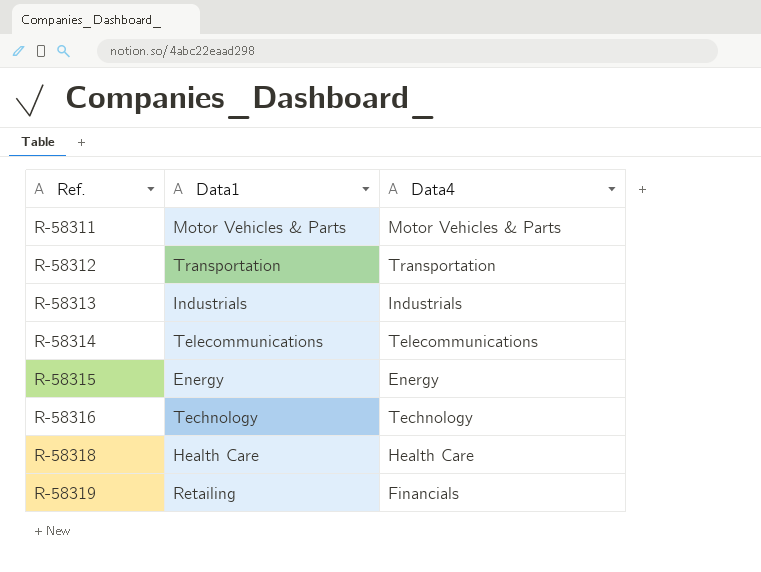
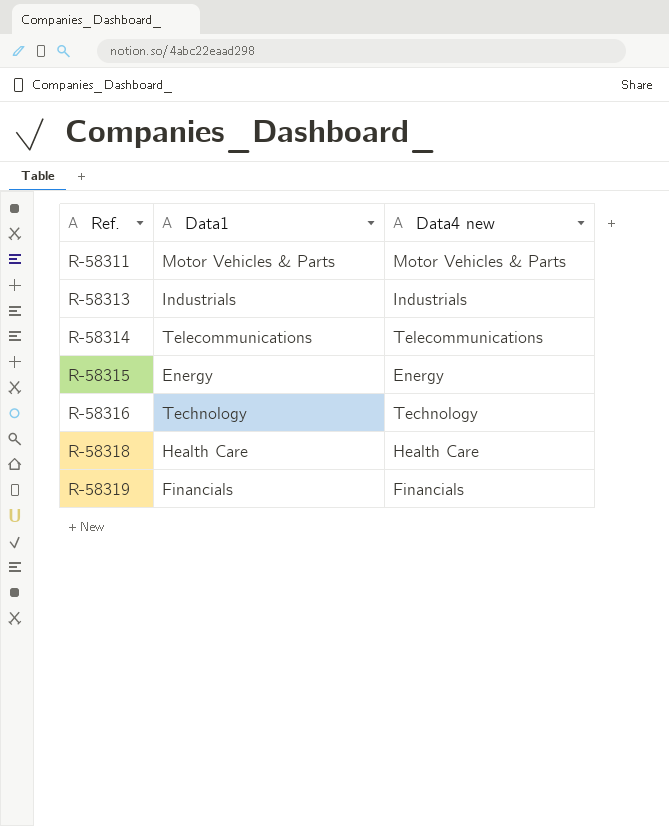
column name: Data4 -> Data4 new
row R-58312: Transportation | Transportation -> none
R-58319 | Data1: Retailing -> Financials

